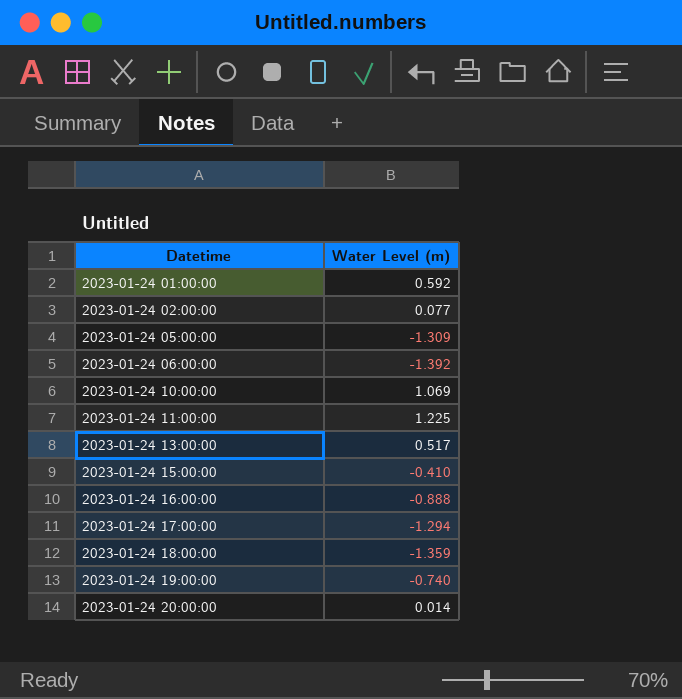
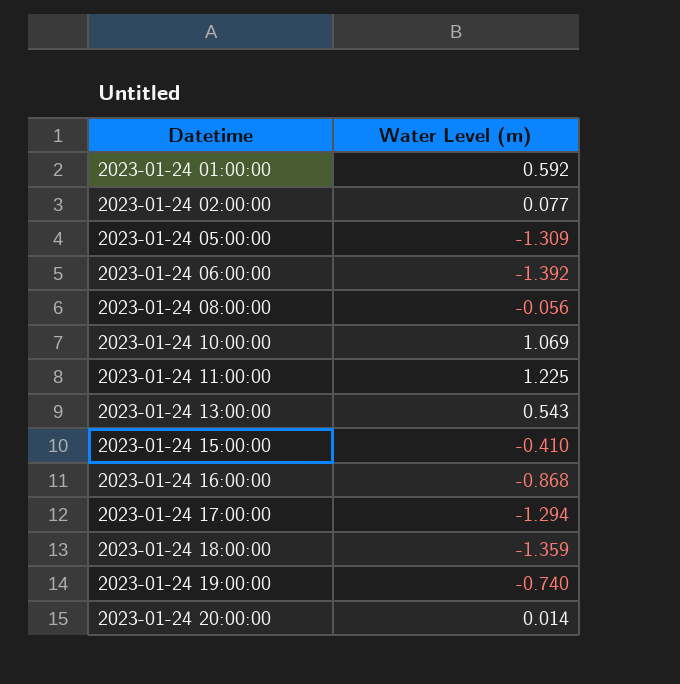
row 2023-01-24 08:00:00: none -> -0.056
2023-01-24 13:00:00 | Water Level (m): 0.517 -> 0.543
2023-01-24 16:00:00 | Water Level (m): -0.888 -> -0.868

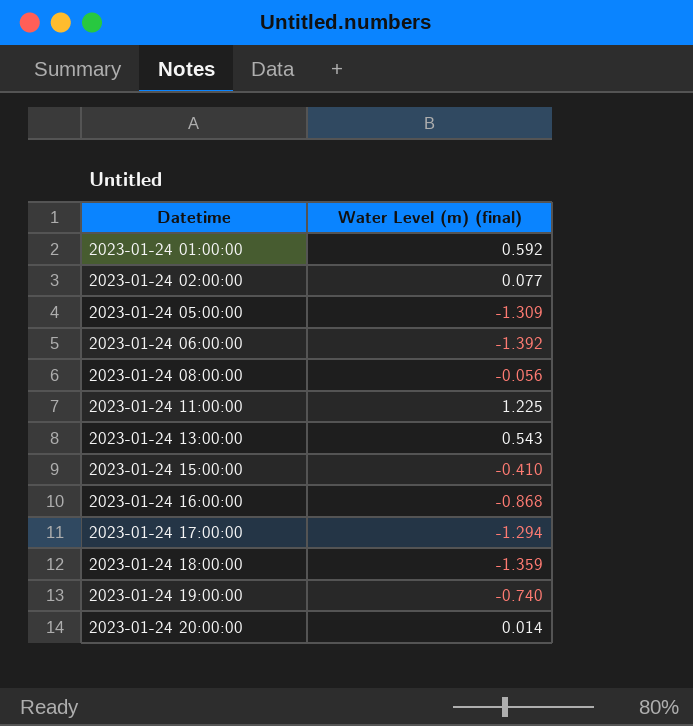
column name: Water Level (m) -> Water Level (m) (final)
row 2023-01-24 10:00:00: 1.069 -> none

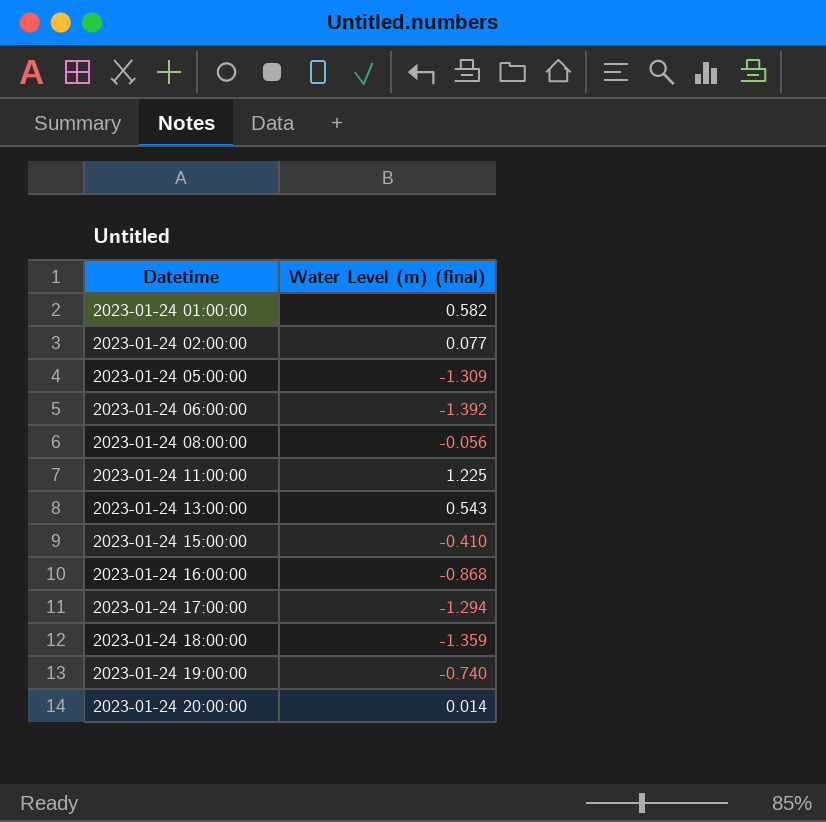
2023-01-24 01:00:00 | Water Level (m) (final): 0.592 -> 0.582

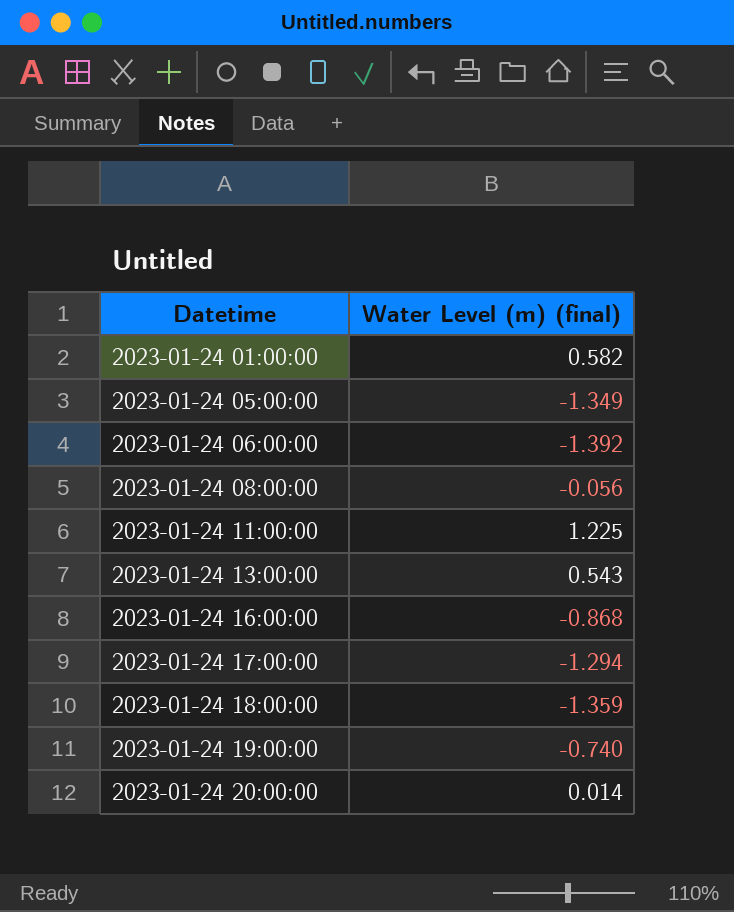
row 2023-01-24 02:00:00: 0.077 -> none
row 2023-01-24 15:00:00: -0.410 -> none
2023-01-24 05:00:00 | Water Level (m) (final): -1.309 -> -1.349

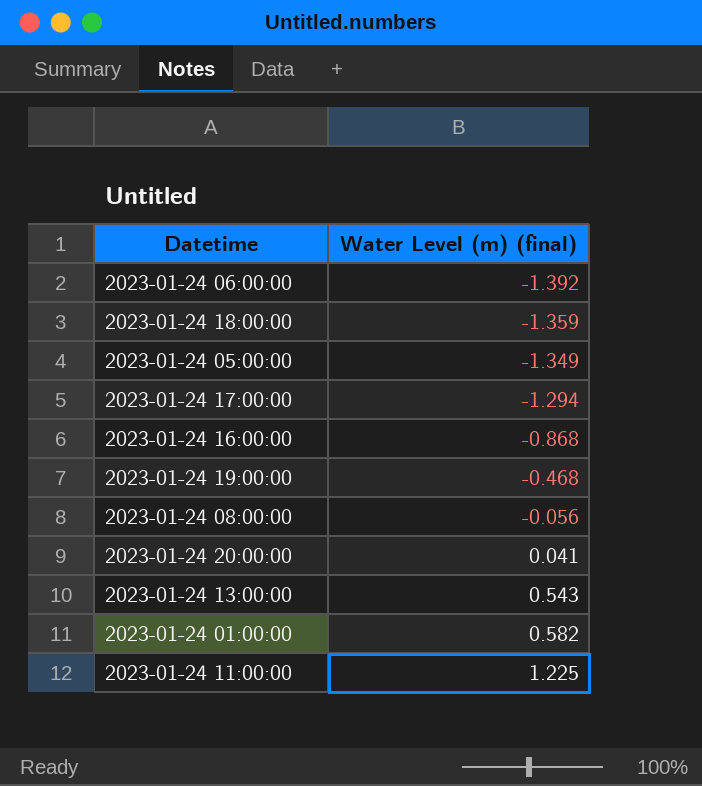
row order: Datetime ascending -> Water Level (m) (final) ascending
2023-01-24 19:00:00 | Water Level (m) (final): -0.740 -> -0.468
2023-01-24 20:00:00 | Water Level (m) (final): 0.014 -> 0.041

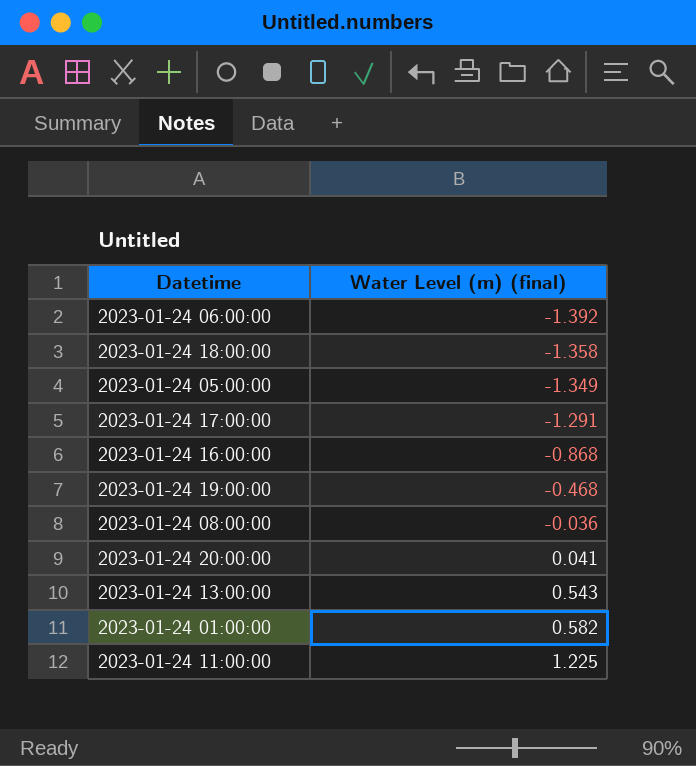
2023-01-24 18:00:00 | Water Level (m) (final): -1.359 -> -1.358
2023-01-24 17:00:00 | Water Level (m) (final): -1.294 -> -1.291
2023-01-24 08:00:00 | Water Level (m) (final): -0.056 -> -0.036

